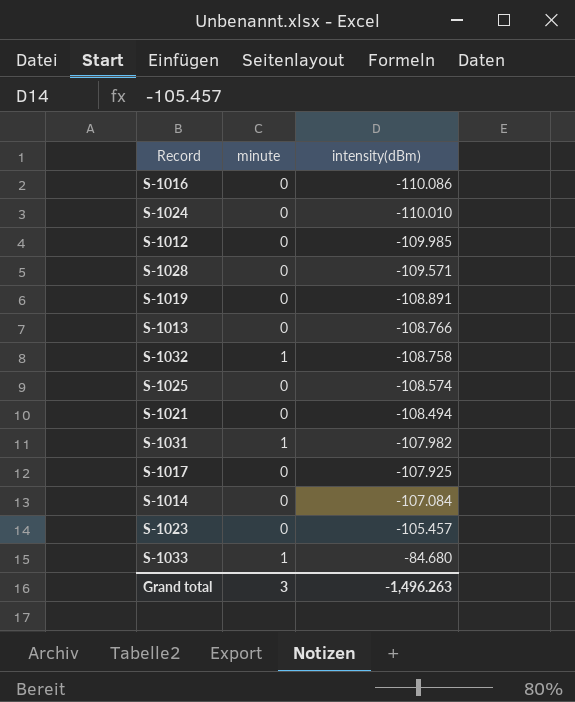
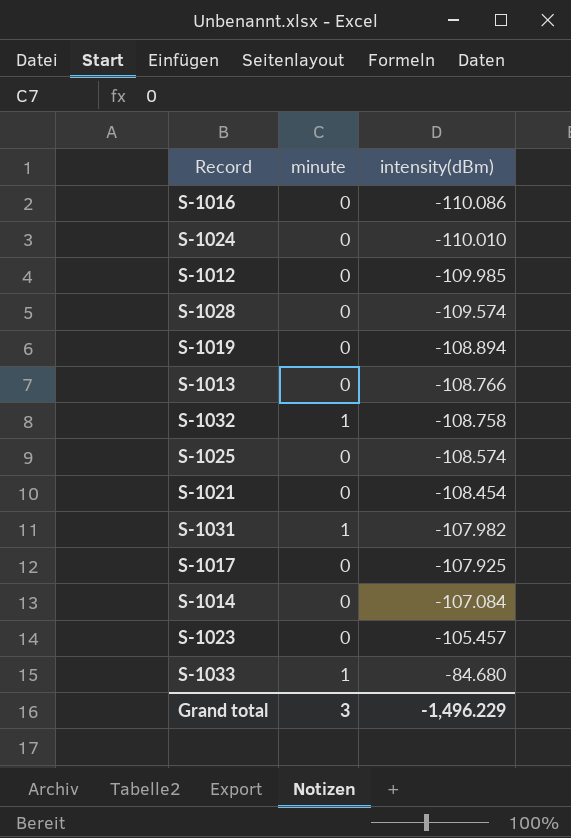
S-1028 | intensity(dBm): -109.571 -> -109.574
S-1019 | intensity(dBm): -108.891 -> -108.894
S-1021 | intensity(dBm): -108.494 -> -108.454
Grand total | intensity(dBm): -1,496.263 -> -1,496.229

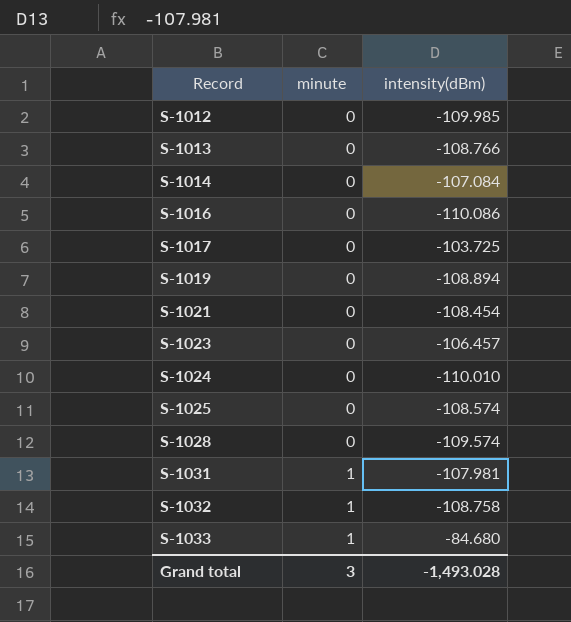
row order: intensity(dBm) ascending -> Record ascending
S-1017 | intensity(dBm): -107.925 -> -103.725
S-1023 | intensity(dBm): -105.457 -> -106.457
S-1031 | intensity(dBm): -107.982 -> -107.981
Grand total | intensity(dBm): -1,496.229 -> -1,493.028

